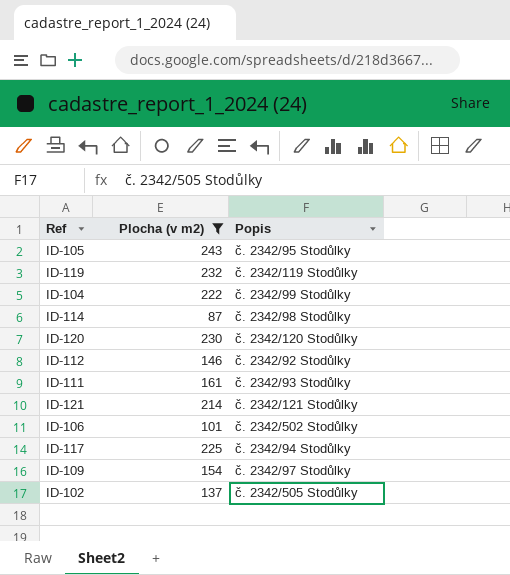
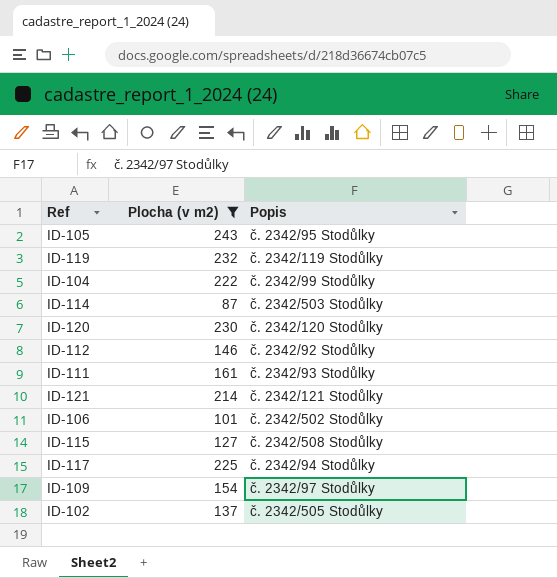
ID-114 | Popis: č. 2342/98 Stodůlky -> č. 2342/503 Stodůlky
row ID-115: none -> 127 | č. 2342/508 Stodůlky

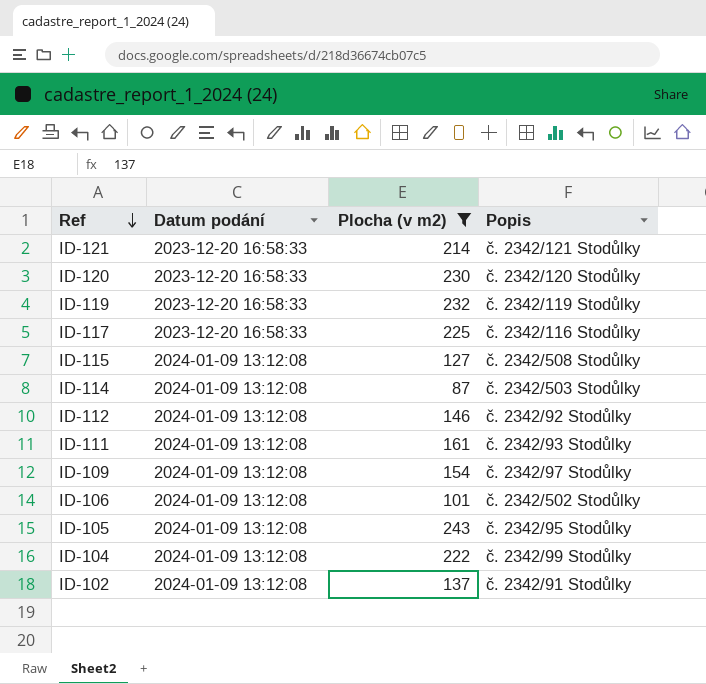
row order: none -> Ref descending
column Datum podání | position: none -> 2
ID-117 | Popis: č. 2342/94 Stodůlky -> č. 2342/116 Stodůlky
ID-102 | Popis: č. 2342/505 Stodůlky -> č. 2342/91 Stodůlky

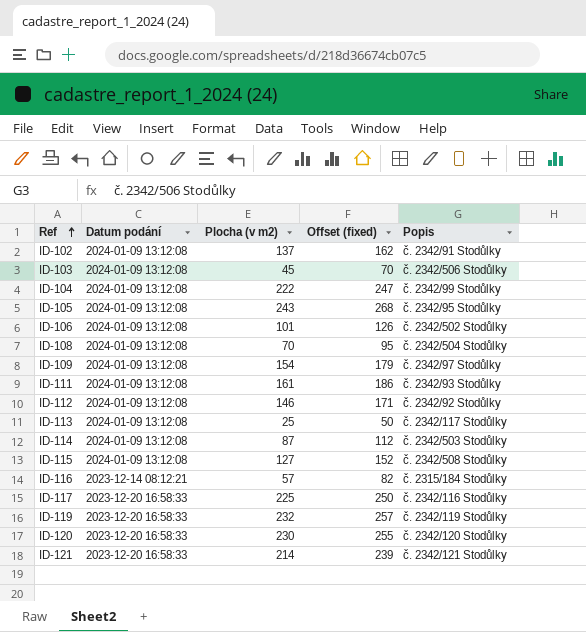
filter: Plocha (v m2) >= 87 -> none
row order: Ref descending -> Ref ascending
column Offset (fixed) | formula: none -> [Plocha (v m2)] + 25

